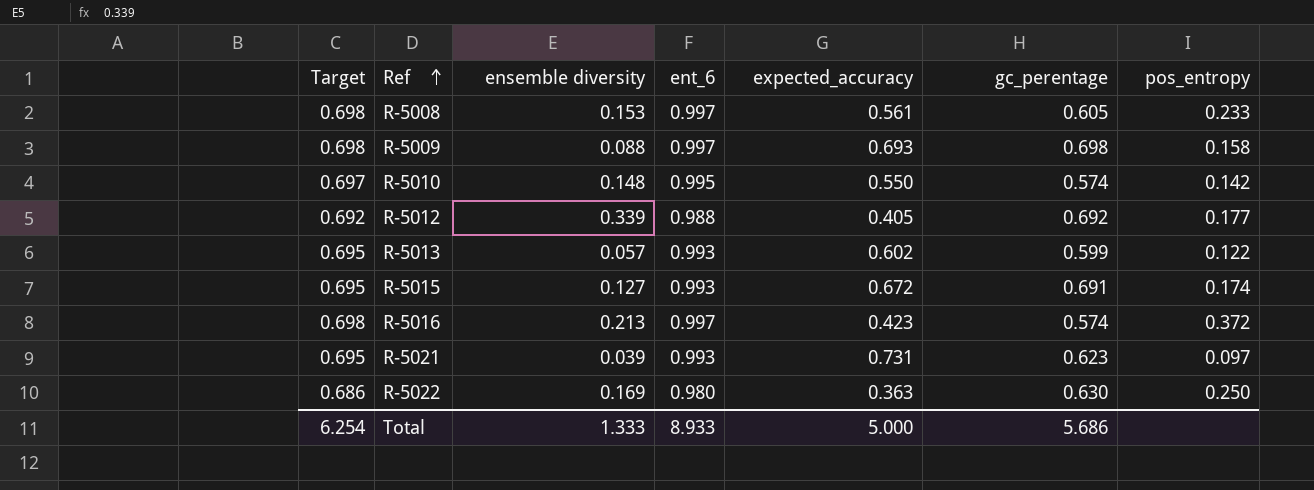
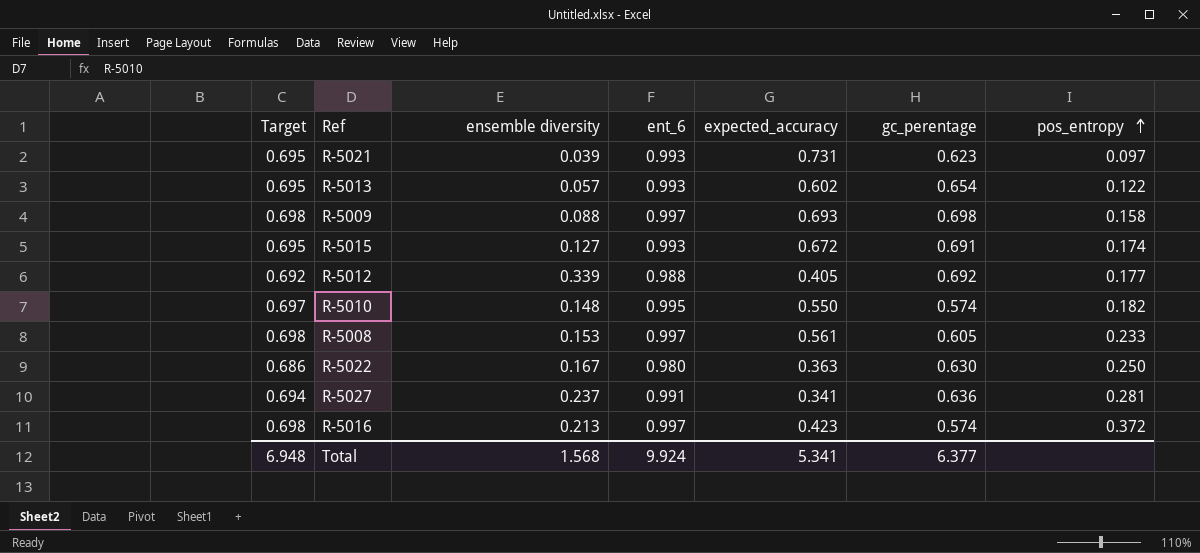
row order: Ref ascending -> pos_entropy ascending
R-5013 | gc_perentage: 0.599 -> 0.654
R-5010 | pos_entropy: 0.142 -> 0.182
R-5022 | ensemble diversity: 0.169 -> 0.167
row R-5027: none -> 0.694 | 0.237 | 0.991 | 0.341 | 0.636 | 0.281
Total | Target: 6.254 -> 6.948
Total | ensemble diversity: 1.333 -> 1.568
Total | ent_6: 8.933 -> 9.924
Total | expected_accuracy: 5.000 -> 5.341
Total | gc_perentage: 5.686 -> 6.377

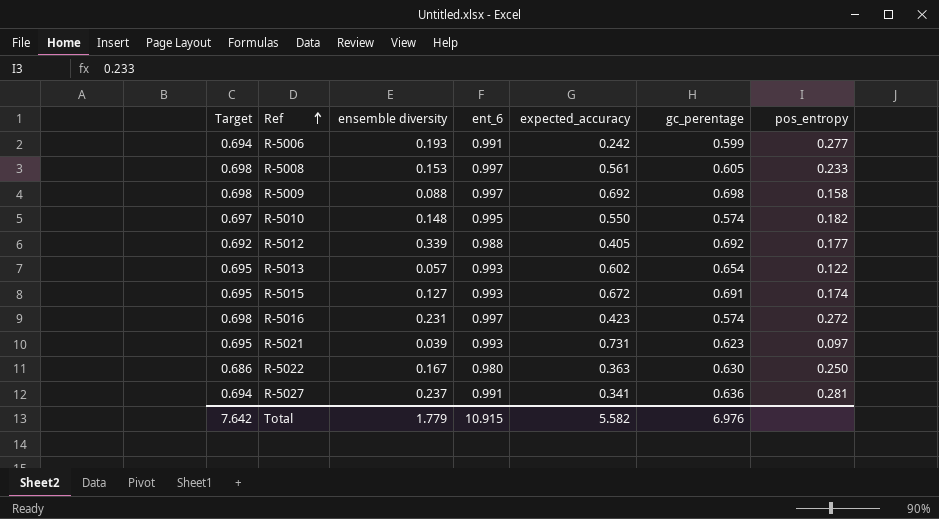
row order: pos_entropy ascending -> Ref ascending
row R-5006: none -> 0.694 | 0.193 | 0.991 | 0.242 | 0.599 | 0.277
R-5009 | expected_accuracy: 0.693 -> 0.692
R-5016 | ensemble diversity: 0.213 -> 0.231
R-5016 | pos_entropy: 0.372 -> 0.272
Total | Target: 6.948 -> 7.642
Total | ensemble diversity: 1.568 -> 1.779
Total | ent_6: 9.924 -> 10.915
Total | expected_accuracy: 5.341 -> 5.582
Total | gc_perentage: 6.377 -> 6.976

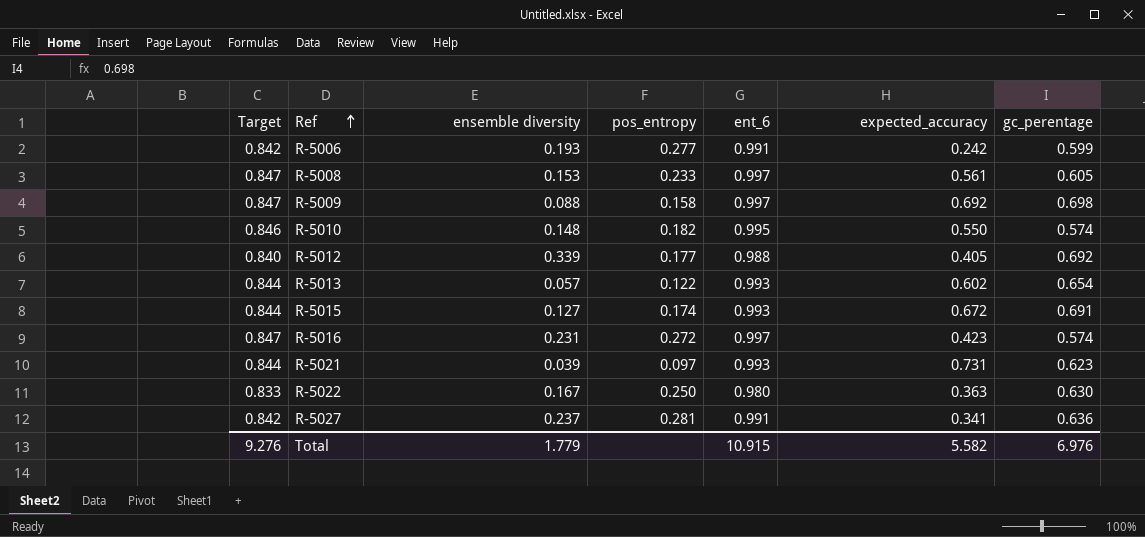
column Target | formula: [ent_6] * 0.7 -> [ent_6] * 0.85
column pos_entropy | position: 7 -> 4
Total | Target: 7.642 -> 9.276

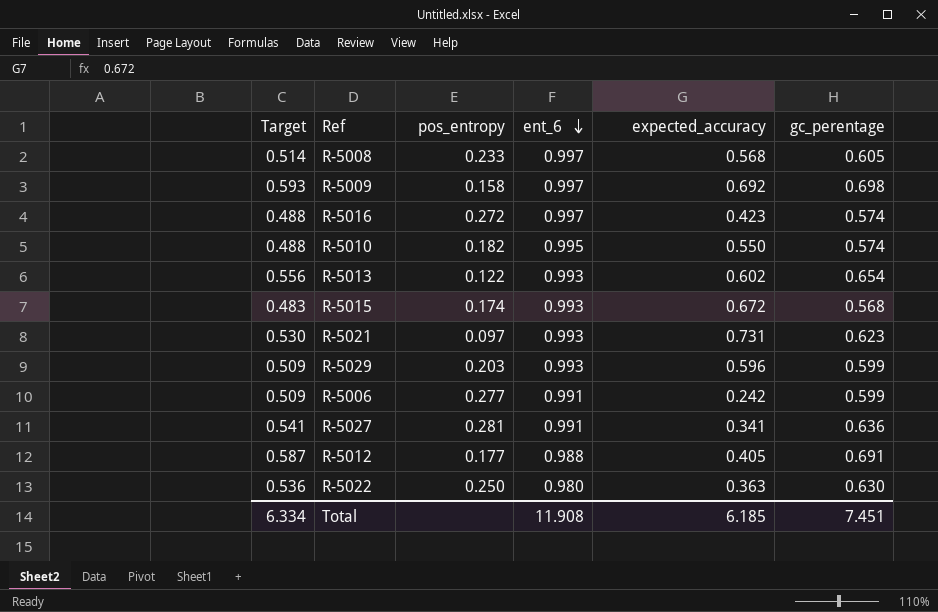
row order: Ref ascending -> ent_6 descending
column ensemble diversity | position: 3 -> none
column Target | formula: [ent_6] * 0.85 -> [gc_perentage] * 0.85
R-5008 | expected_accuracy: 0.561 -> 0.568
R-5015 | gc_perentage: 0.691 -> 0.568
row R-5029: none -> 0.509 | 0.203 | 0.993 | 0.596 | 0.599
R-5012 | gc_perentage: 0.692 -> 0.691
Total | Target: 9.276 -> 6.334
Total | ent_6: 10.915 -> 11.908
Total | expected_accuracy: 5.582 -> 6.185
Total | gc_perentage: 6.976 -> 7.451

